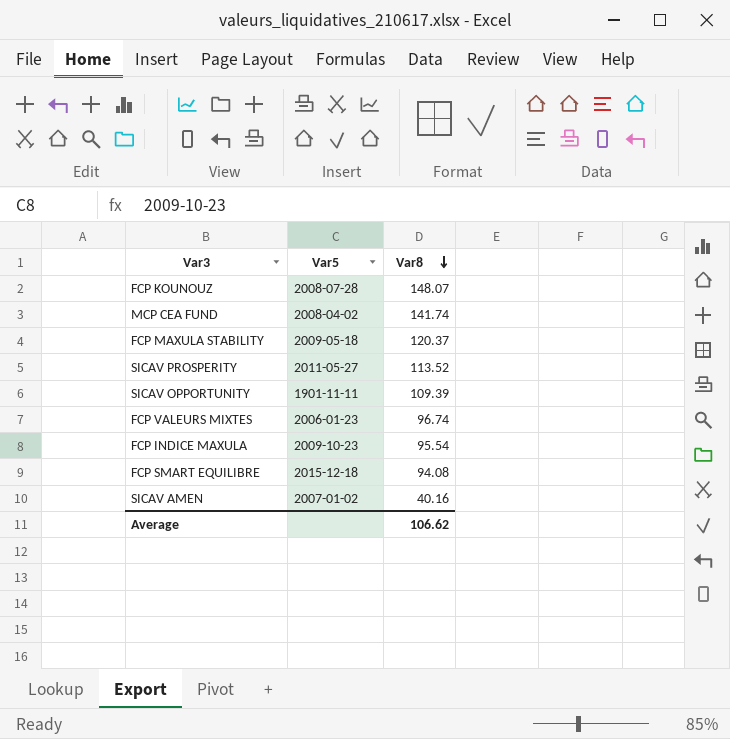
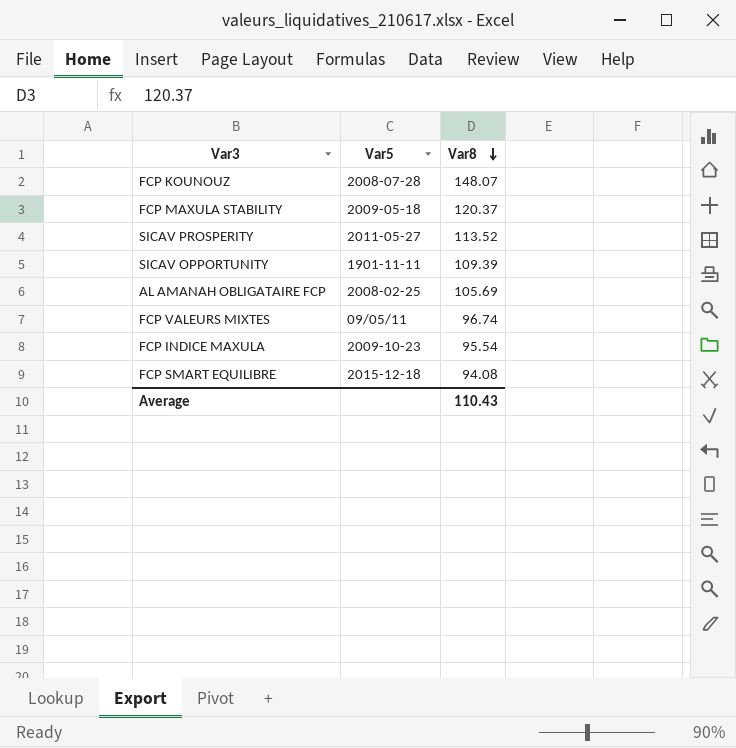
row MCP CEA FUND: 2008-04-02 | 141.74 -> none
row SICAV AMEN: 2007-01-02 | 40.16 -> none
row AL AMANAH OBLIGATAIRE FCP: none -> 2008-02-25 | 105.69
FCP VALEURS MIXTES | Var5: 2006-01-23 -> 09/05/11
Average | Var8: 106.62 -> 110.43

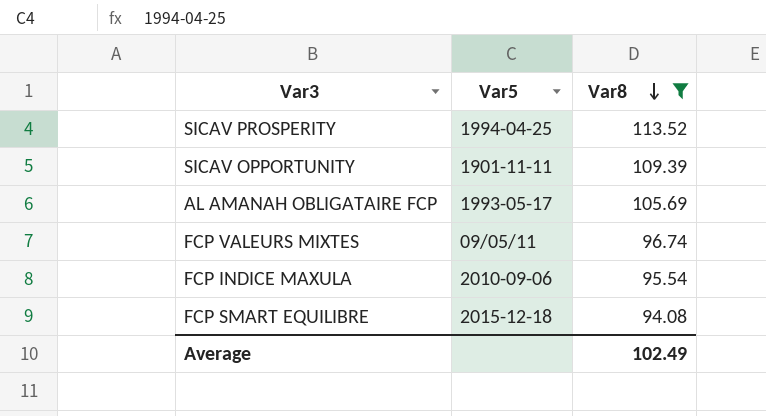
filter: none -> Var8 <= 113.52
SICAV PROSPERITY | Var5: 2011-05-27 -> 1994-04-25
AL AMANAH OBLIGATAIRE FCP | Var5: 2008-02-25 -> 1993-05-17
FCP INDICE MAXULA | Var5: 2009-10-23 -> 2010-09-06
Average | Var8: 110.43 -> 102.49

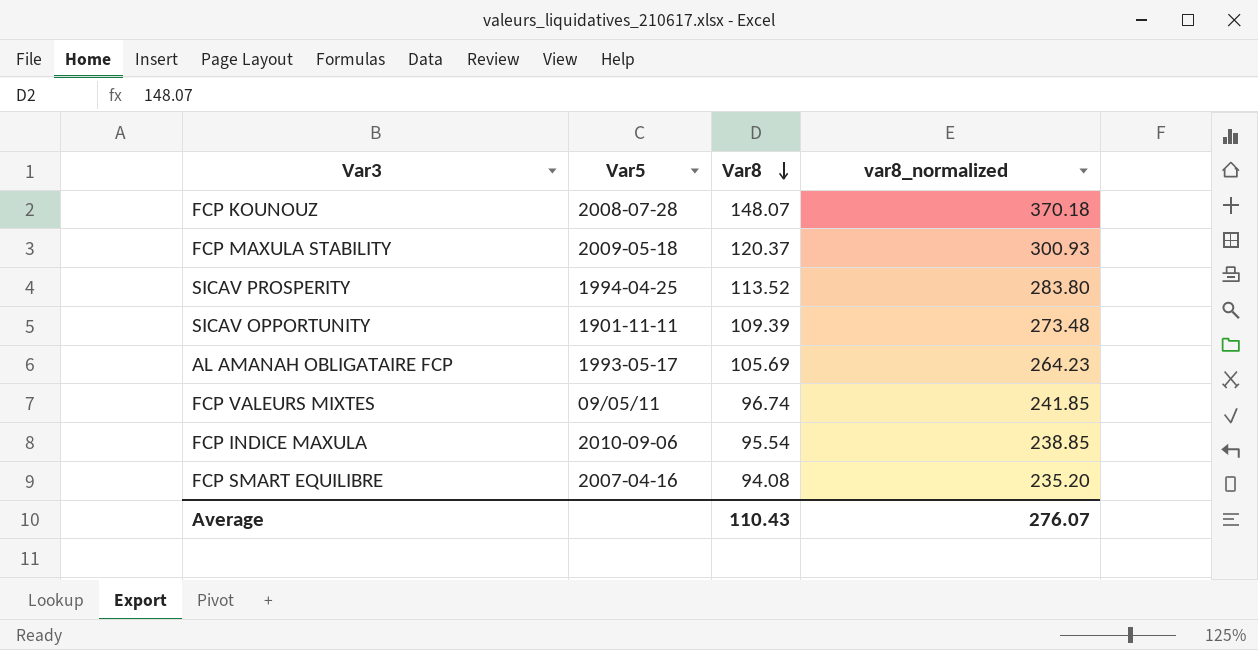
filter: Var8 <= 113.52 -> none
column var8_normalized | formula: none -> [Var8] * 2.5
FCP SMART EQUILIBRE | Var5: 2015-12-18 -> 2007-04-16
Average | Var8: 102.49 -> 110.43

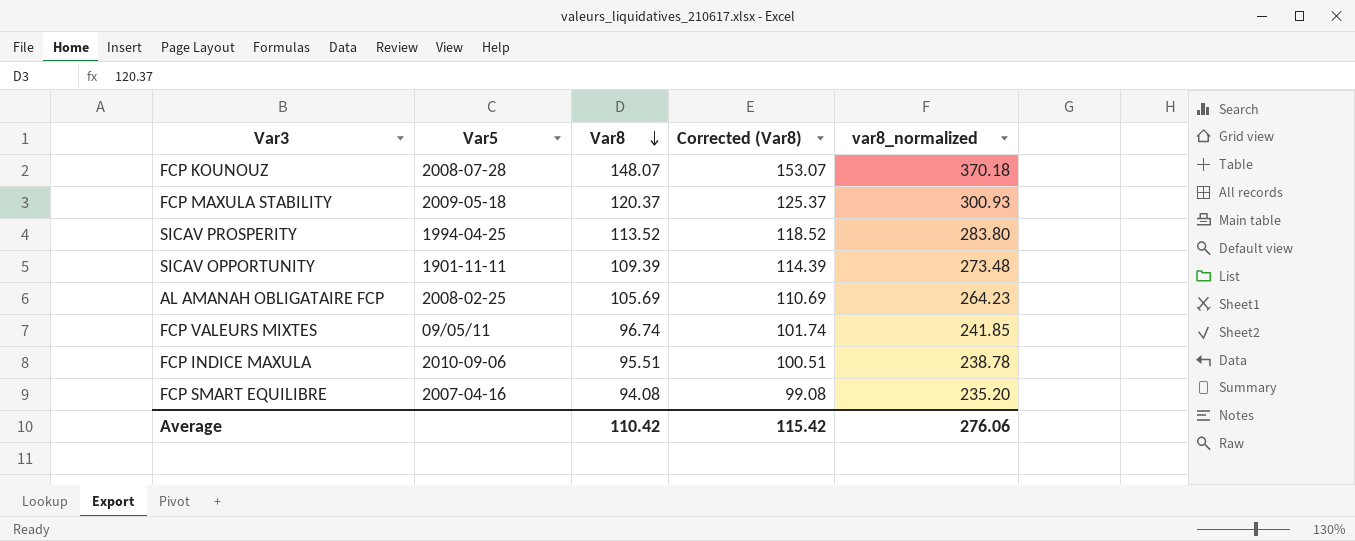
column Corrected (Var8) | formula: none -> [Var8] + 5
AL AMANAH OBLIGATAIRE FCP | Var5: 1993-05-17 -> 2008-02-25
FCP INDICE MAXULA | Var8: 95.54 -> 95.51
FCP INDICE MAXULA | var8_normalized: 238.85 -> 238.78
Average | Var8: 110.43 -> 110.42
Average | var8_normalized: 276.07 -> 276.06

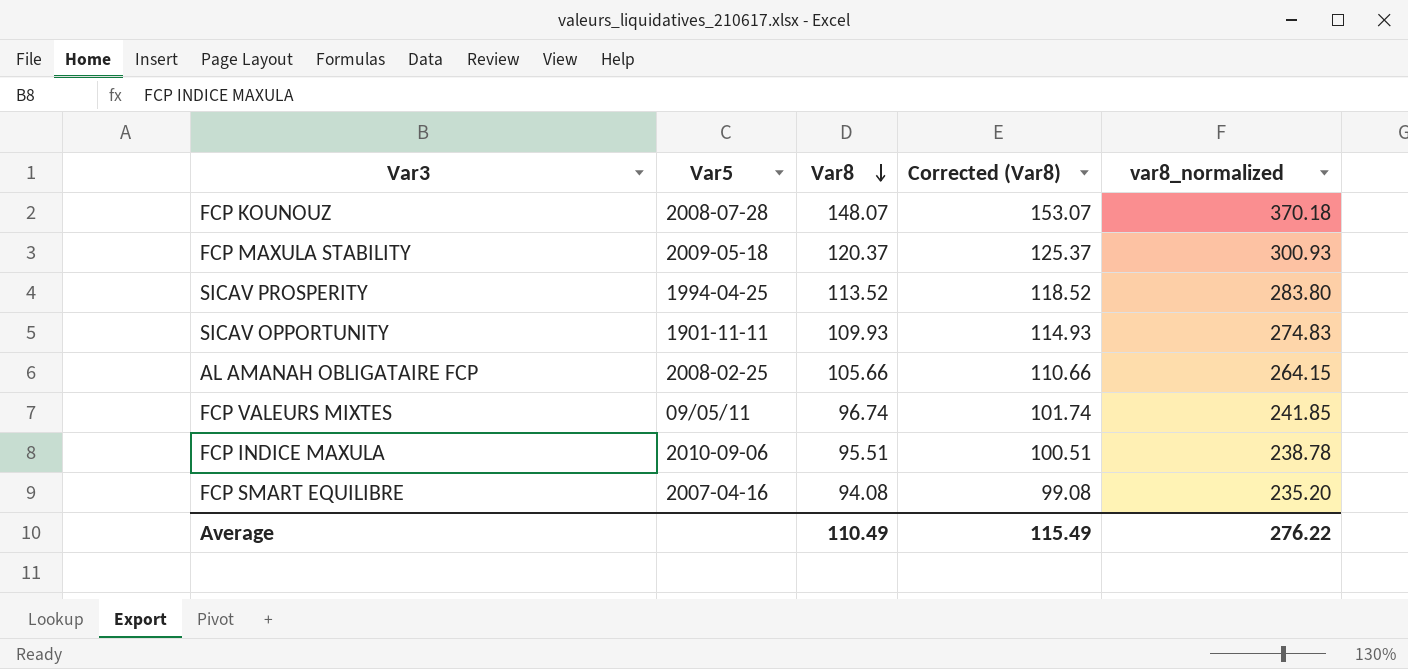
SICAV OPPORTUNITY | Var8: 109.39 -> 109.93
SICAV OPPORTUNITY | Corrected (Var8): 114.39 -> 114.93
SICAV OPPORTUNITY | var8_normalized: 273.48 -> 274.83
AL AMANAH OBLIGATAIRE FCP | Var8: 105.69 -> 105.66
AL AMANAH OBLIGATAIRE FCP | Corrected (Var8): 110.69 -> 110.66
AL AMANAH OBLIGATAIRE FCP | var8_normalized: 264.23 -> 264.15
Average | Var8: 110.42 -> 110.49
Average | Corrected (Var8): 115.42 -> 115.49
Average | var8_normalized: 276.06 -> 276.22

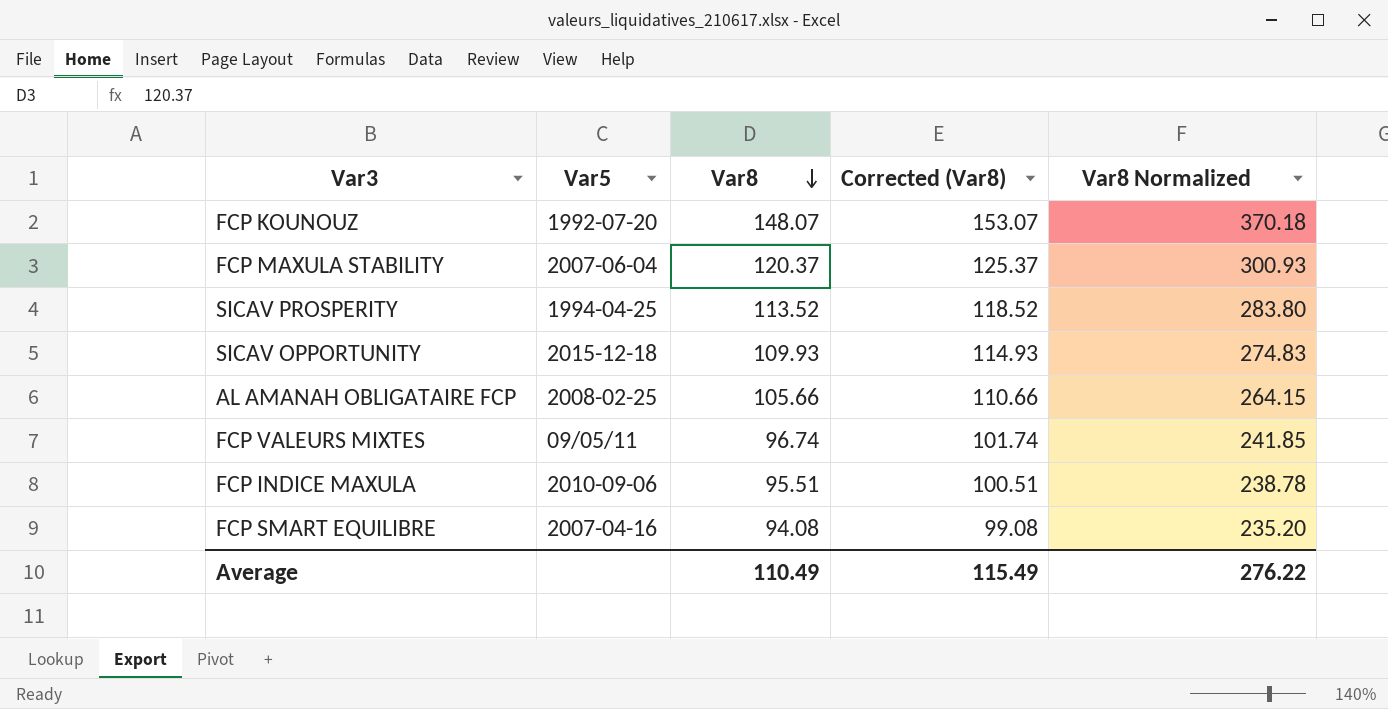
column name: var8_normalized -> Var8 Normalized
FCP KOUNOUZ | Var5: 2008-07-28 -> 1992-07-20
FCP MAXULA STABILITY | Var5: 2009-05-18 -> 2007-06-04
SICAV OPPORTUNITY | Var5: 1901-11-11 -> 2015-12-18

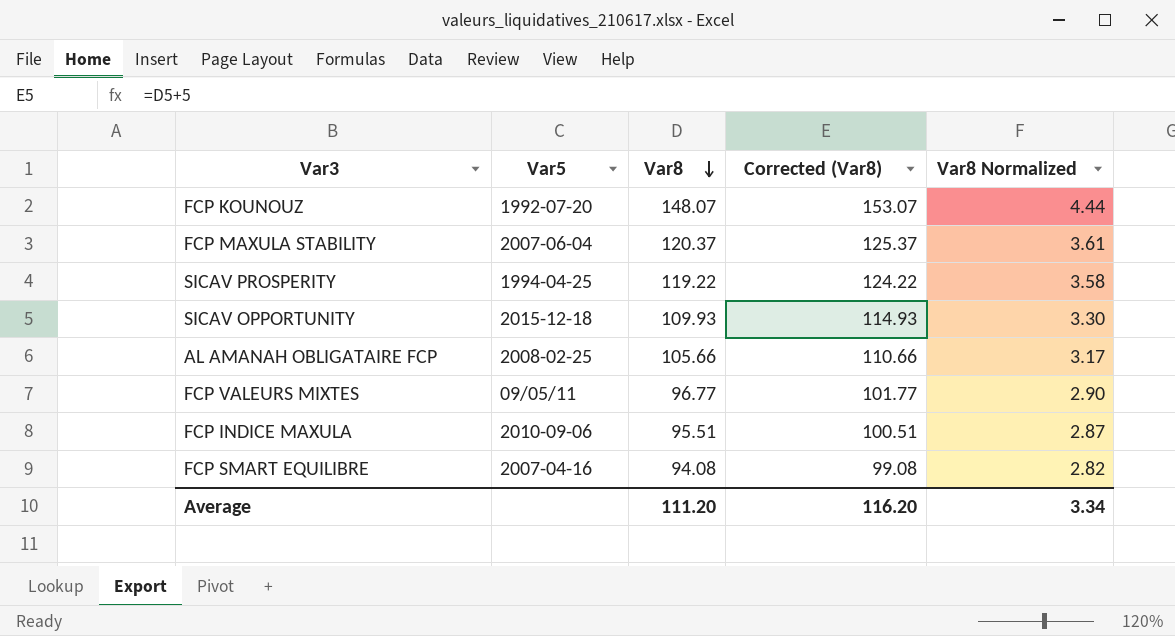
column Var8 Normalized | formula: [Var8] * 2.5 -> [Var8] * 0.03
SICAV PROSPERITY | Var8: 113.52 -> 119.22
SICAV PROSPERITY | Corrected (Var8): 118.52 -> 124.22
FCP VALEURS MIXTES | Var8: 96.74 -> 96.77
FCP VALEURS MIXTES | Corrected (Var8): 101.74 -> 101.77
Average | Var8: 110.49 -> 111.20
Average | Corrected (Var8): 115.49 -> 116.20
Average | Var8 Normalized: 276.22 -> 3.34

